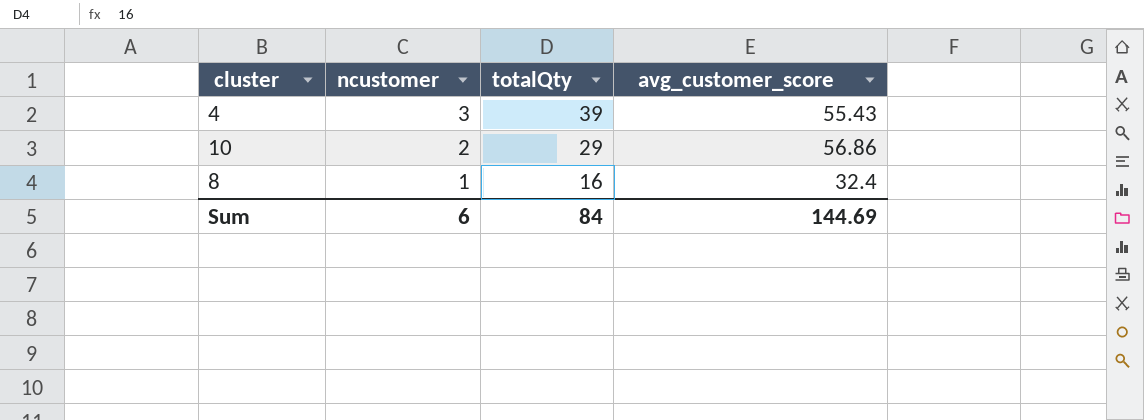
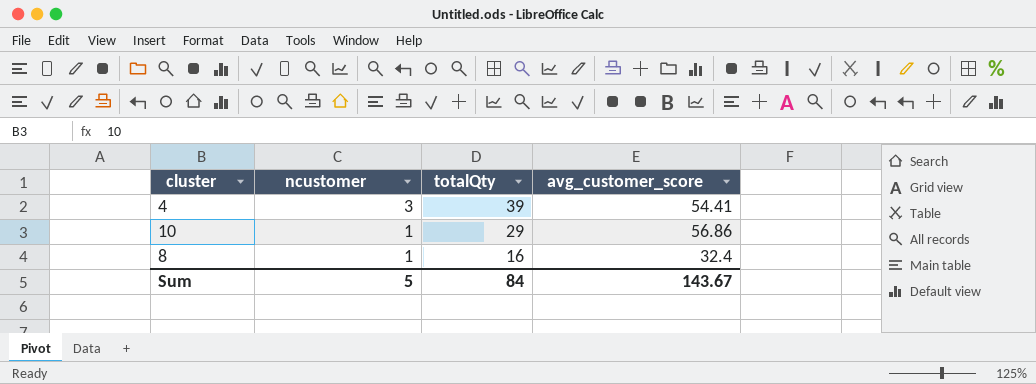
4 | avg_customer_score: 55.43 -> 54.41
10 | ncustomer: 2 -> 1
Sum | ncustomer: 6 -> 5
Sum | avg_customer_score: 144.69 -> 143.67

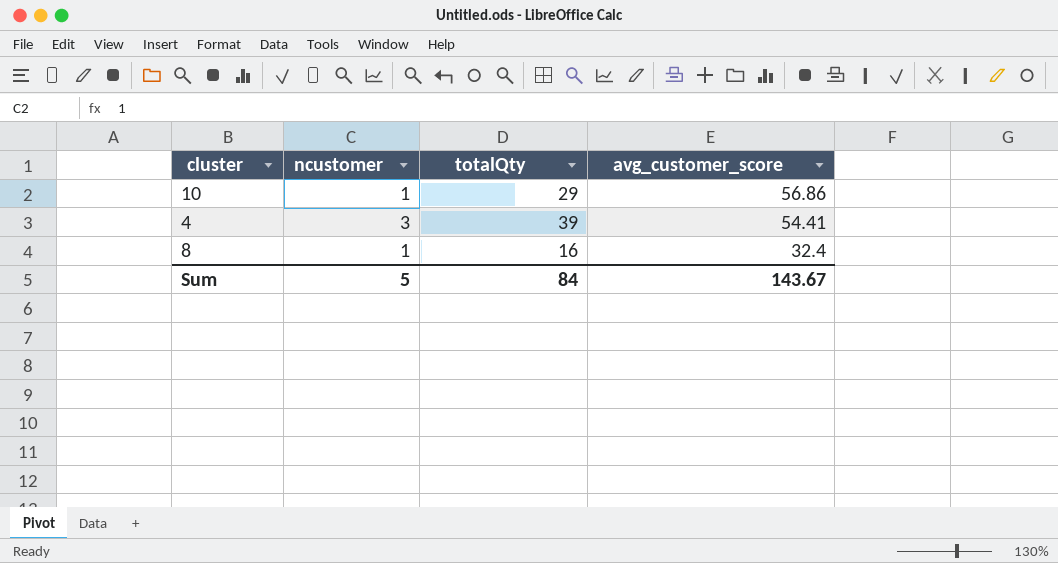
row order: ncustomer descending -> avg_customer_score descending

